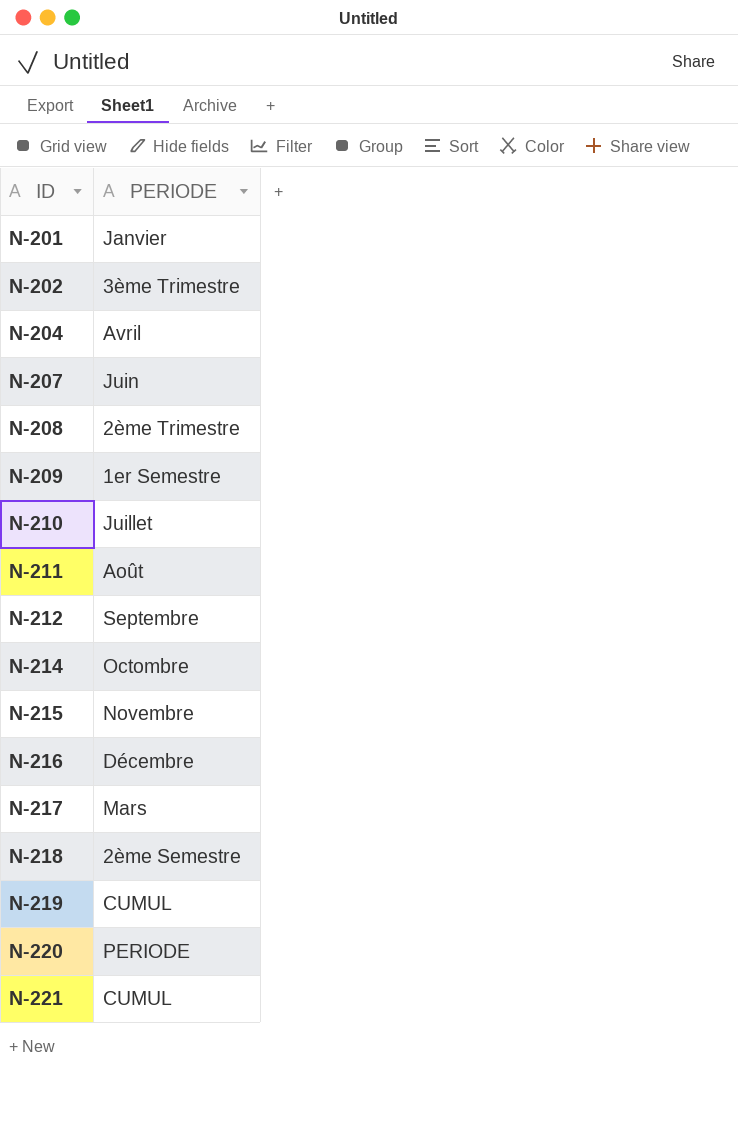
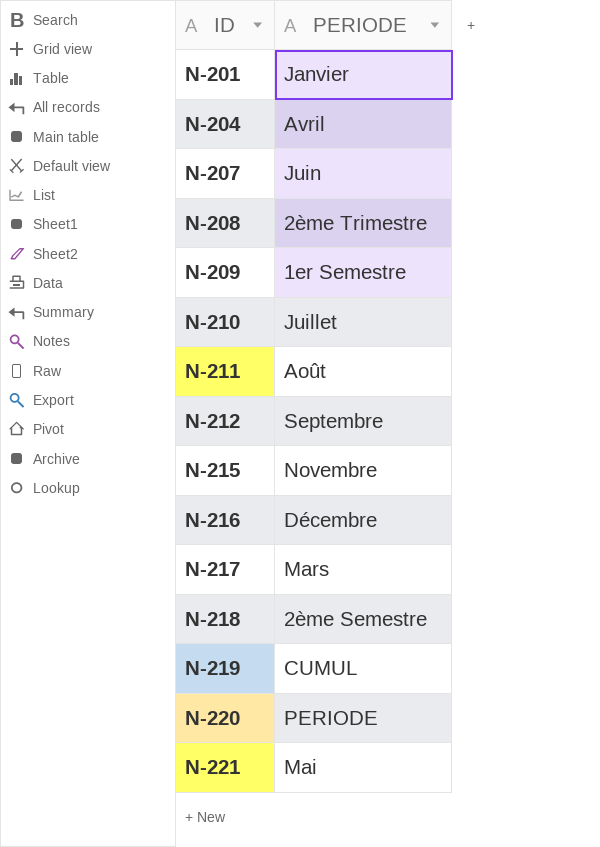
row N-202: 3ème Trimestre -> none
row N-214: Octombre -> none
N-221 | PERIODE: CUMUL -> Mai

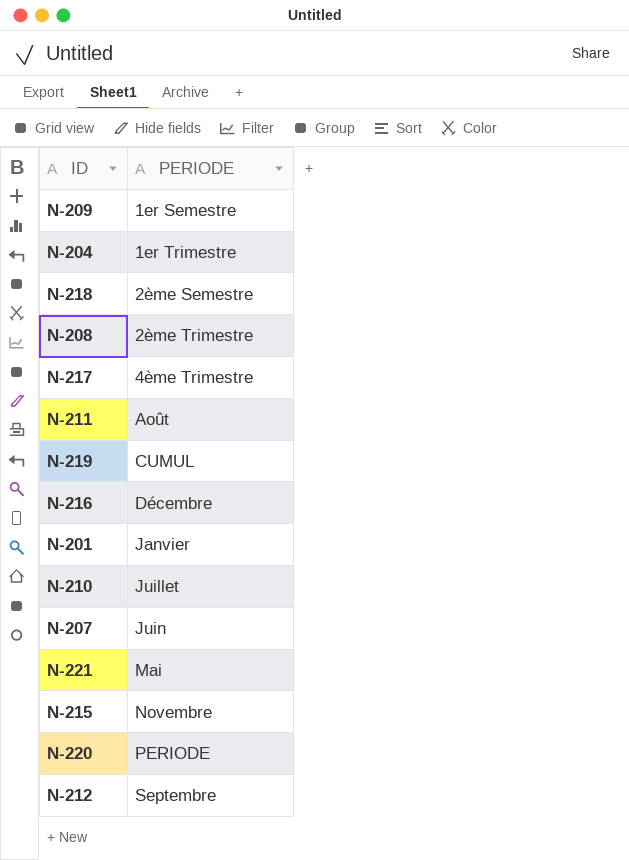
row order: ID ascending -> PERIODE ascending
N-204 | PERIODE: Avril -> 1er Trimestre
N-217 | PERIODE: Mars -> 4ème Trimestre

